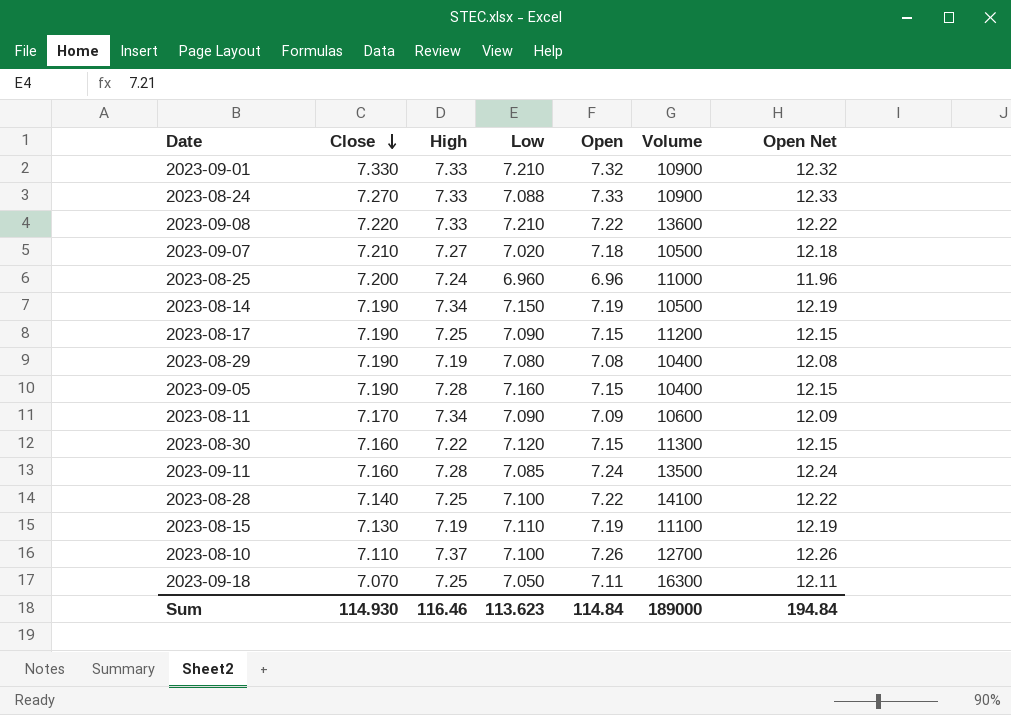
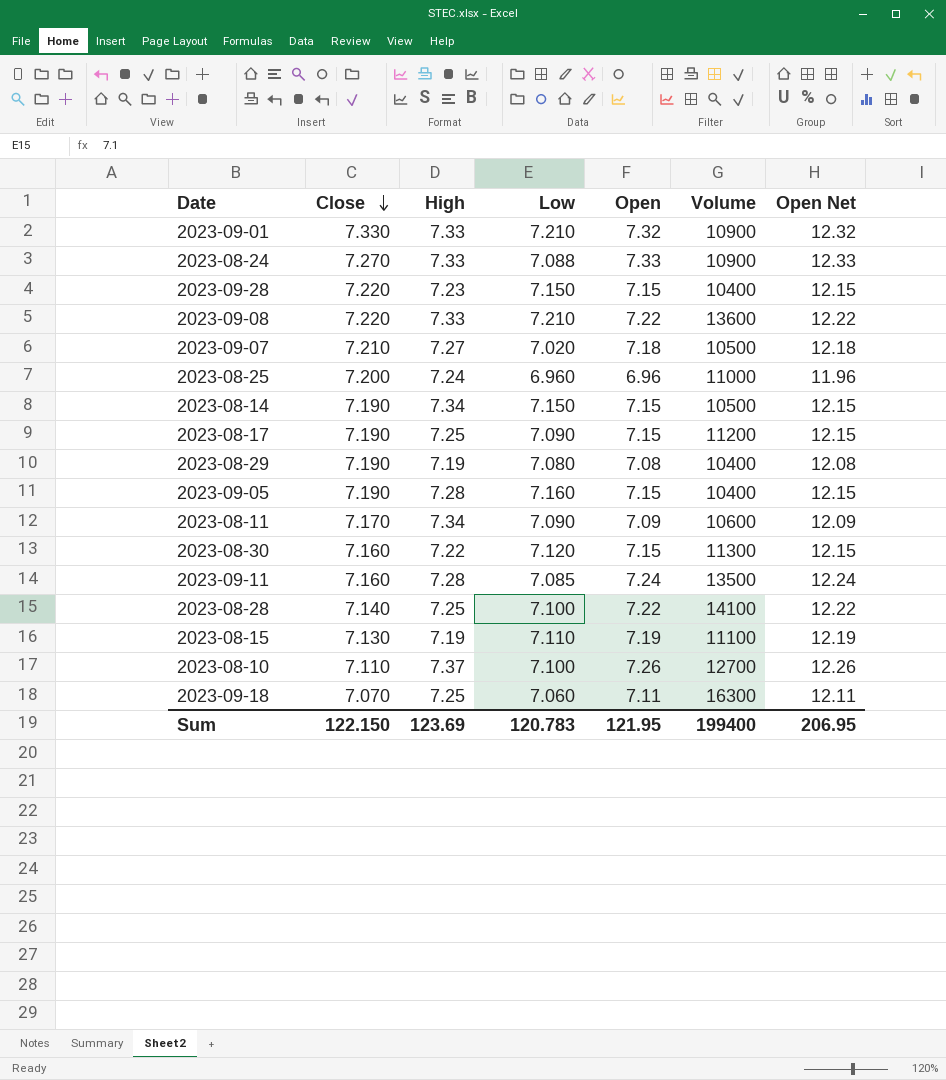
row 2023-09-28: none -> 7.220 | 7.23 | 7.150 | 7.15 | 10400 | 12.15
2023-08-14 | Open: 7.19 -> 7.15
2023-08-14 | Open Net: 12.19 -> 12.15
2023-09-18 | Low: 7.050 -> 7.060
Sum | Close: 114.930 -> 122.150
Sum | High: 116.46 -> 123.69
Sum | Low: 113.623 -> 120.783
Sum | Open: 114.84 -> 121.95
Sum | Volume: 189000 -> 199400
Sum | Open Net: 194.84 -> 206.95

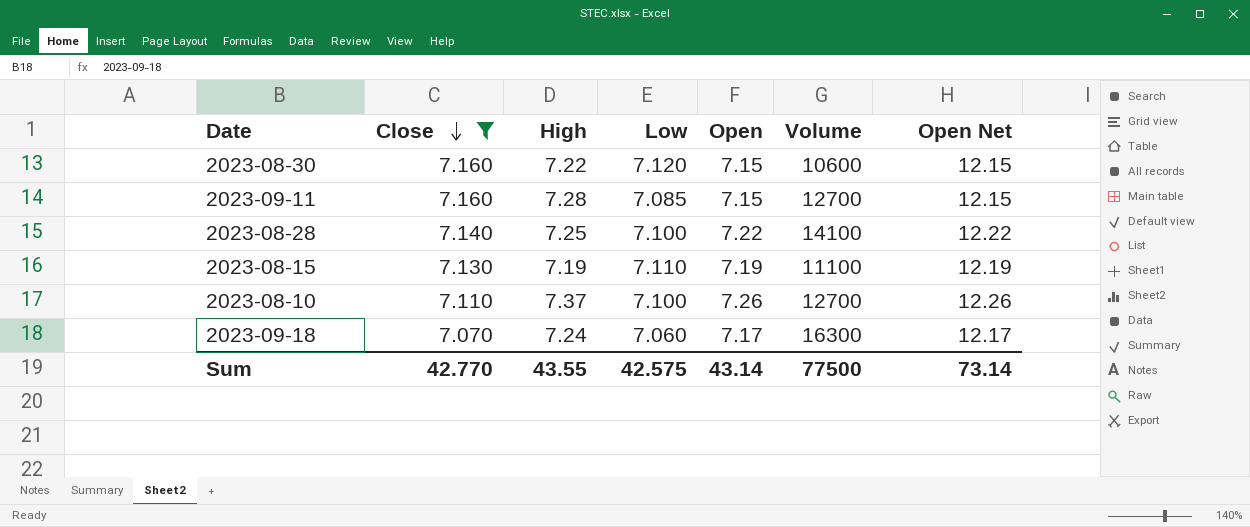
filter: none -> Close <= 7.160
2023-08-30 | Volume: 11300 -> 10600
2023-09-11 | Open: 7.24 -> 7.15
2023-09-11 | Volume: 13500 -> 12700
2023-09-11 | Open Net: 12.24 -> 12.15
2023-09-18 | High: 7.25 -> 7.24
2023-09-18 | Open: 7.11 -> 7.17
2023-09-18 | Open Net: 12.11 -> 12.17
Sum | Close: 122.150 -> 42.770
Sum | High: 123.69 -> 43.55
Sum | Low: 120.783 -> 42.575
Sum | Open: 121.95 -> 43.14
Sum | Volume: 199400 -> 77500
Sum | Open Net: 206.95 -> 73.14

